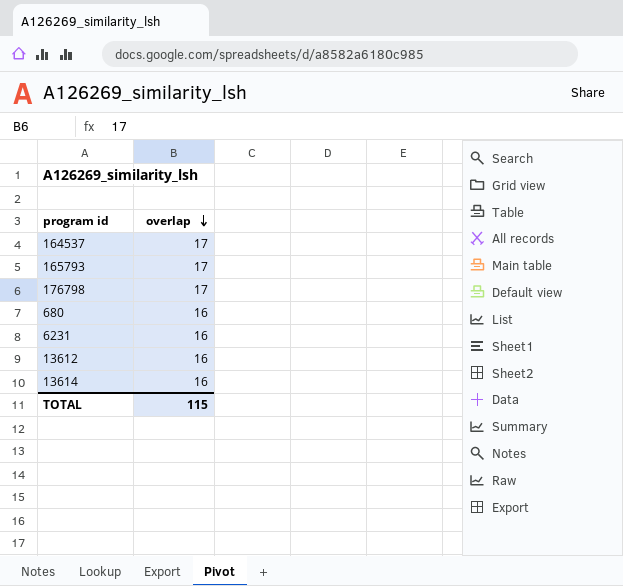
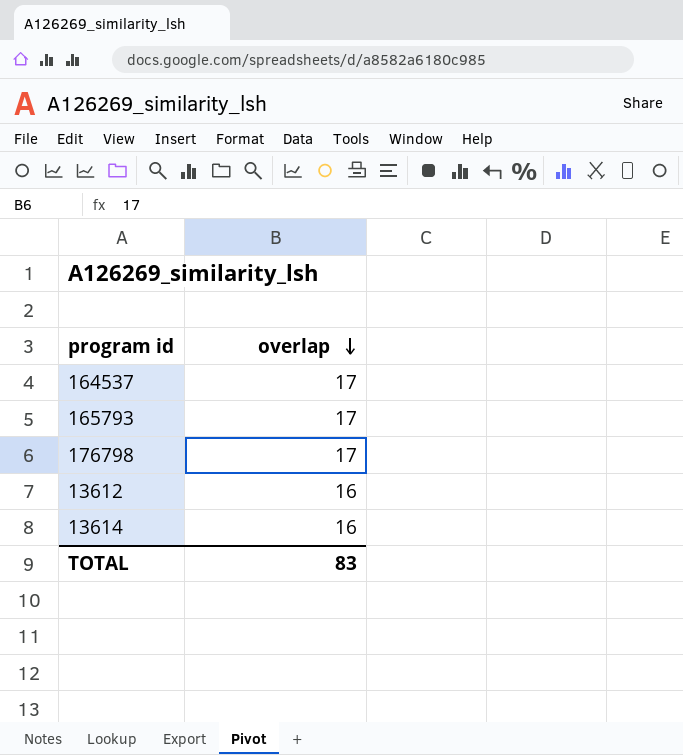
row 680: 16 -> none
row 6231: 16 -> none
TOTAL | overlap: 115 -> 83

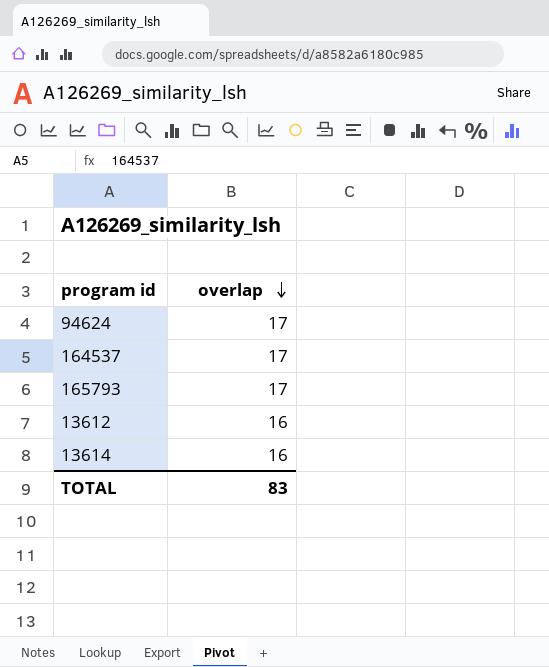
row 176798: 17 -> none
row 94624: none -> 17

